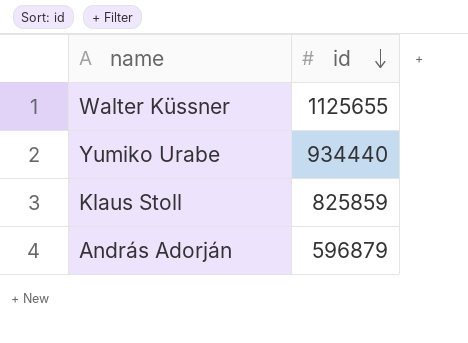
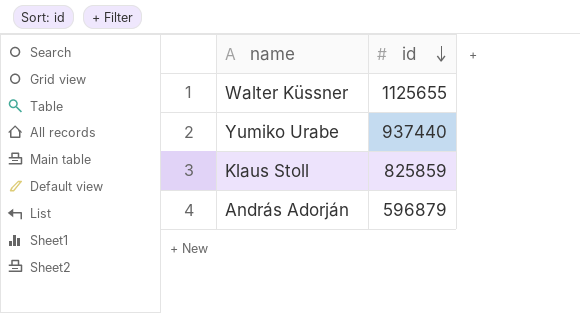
Yumiko Urabe | id: 934440 -> 937440

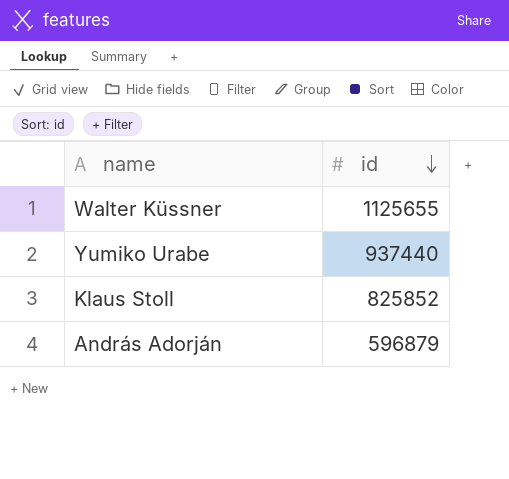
Klaus Stoll | id: 825859 -> 825852

